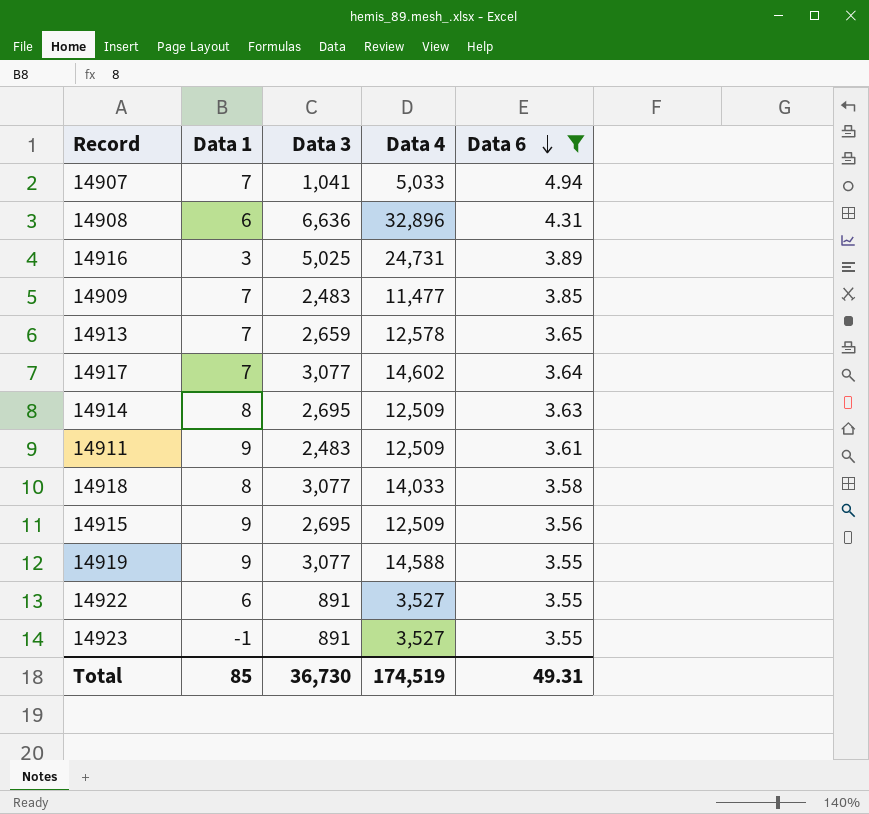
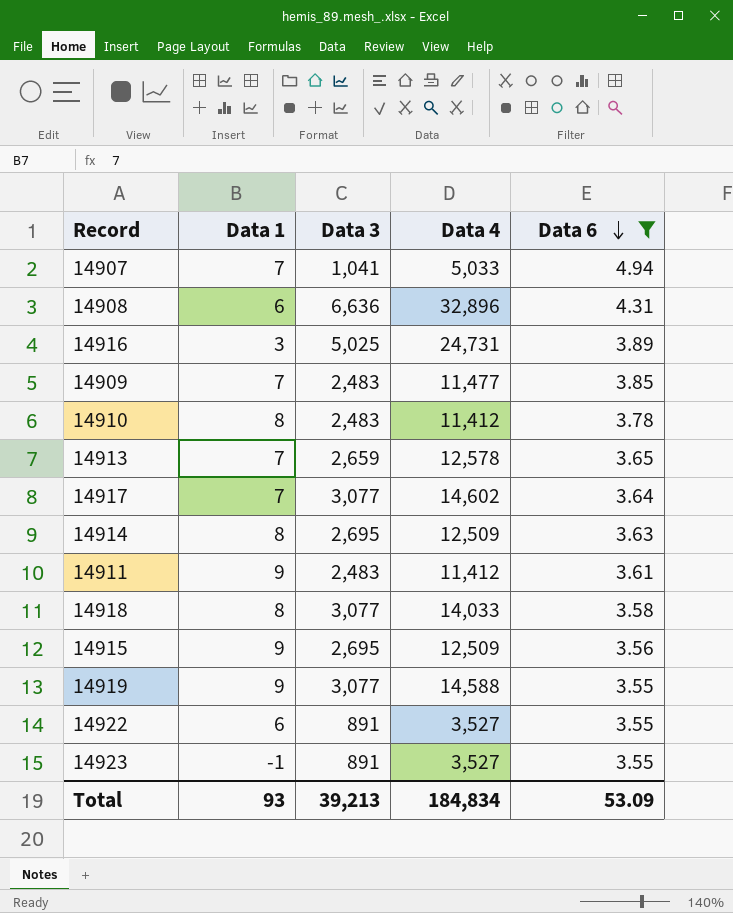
row 14910: none -> 8 | 2,483 | 11,412 | 3.78
14911 | Data 4: 12,509 -> 11,412
Total | Data 1: 85 -> 93
Total | Data 3: 36,730 -> 39,213
Total | Data 4: 174,519 -> 184,834
Total | Data 6: 49.31 -> 53.09

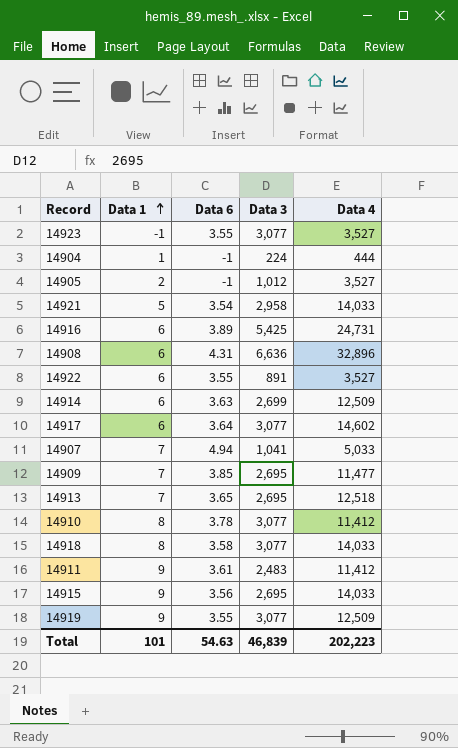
filter: Data 6 >= 3.55 -> none
row order: Data 6 descending -> Data 1 ascending
column Data 6 | position: 5 -> 3
14923 | Data 3: 891 -> 3,077
14916 | Data 1: 3 -> 6
14916 | Data 3: 5,025 -> 5,425
14914 | Data 1: 8 -> 6
14914 | Data 3: 2,695 -> 2,699
14917 | Data 1: 7 -> 6
14909 | Data 3: 2,483 -> 2,695
14913 | Data 3: 2,659 -> 2,695
14913 | Data 4: 12,578 -> 12,518
14910 | Data 3: 2,483 -> 3,077
14915 | Data 4: 12,509 -> 14,033
14919 | Data 4: 14,588 -> 12,509
Total | Data 1: 93 -> 101
Total | Data 6: 53.09 -> 54.63
Total | Data 3: 39,213 -> 46,839
Total | Data 4: 184,834 -> 202,223

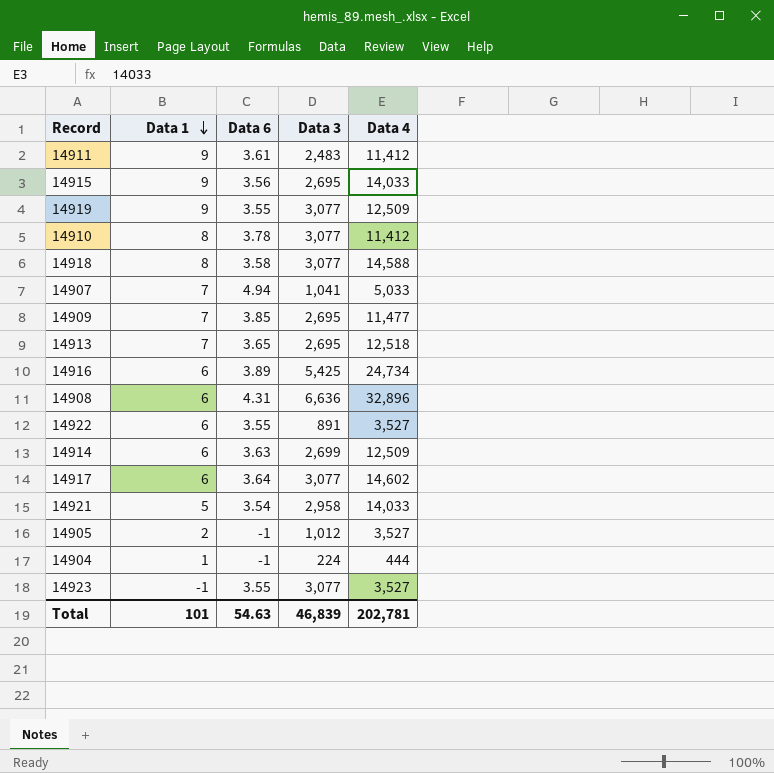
row order: Data 1 ascending -> Data 1 descending
14918 | Data 4: 14,033 -> 14,588
14916 | Data 4: 24,731 -> 24,734
Total | Data 4: 202,223 -> 202,781

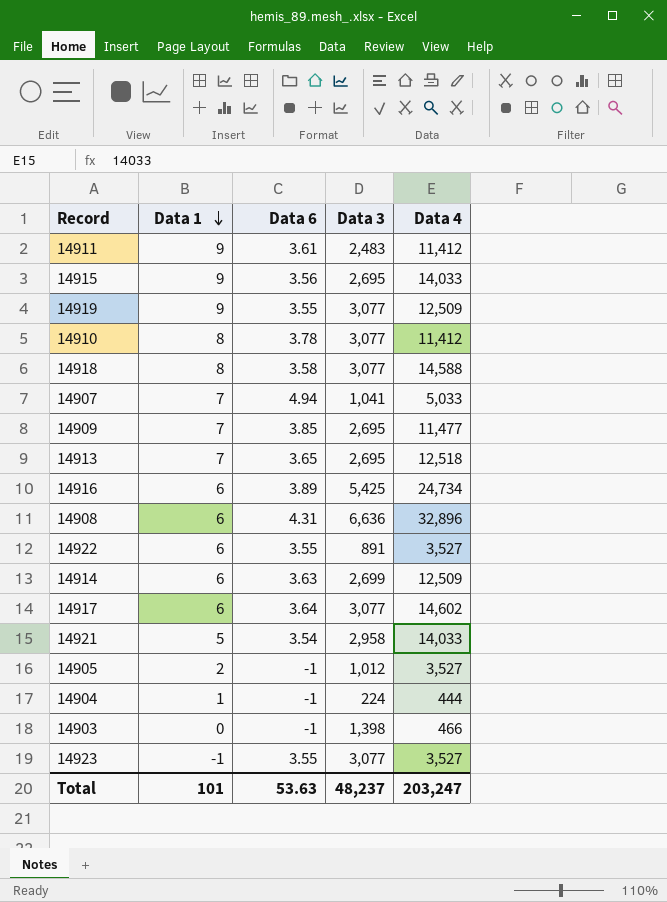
row 14903: none -> 0 | -1 | 1,398 | 466
Total | Data 6: 54.63 -> 53.63
Total | Data 3: 46,839 -> 48,237
Total | Data 4: 202,781 -> 203,247

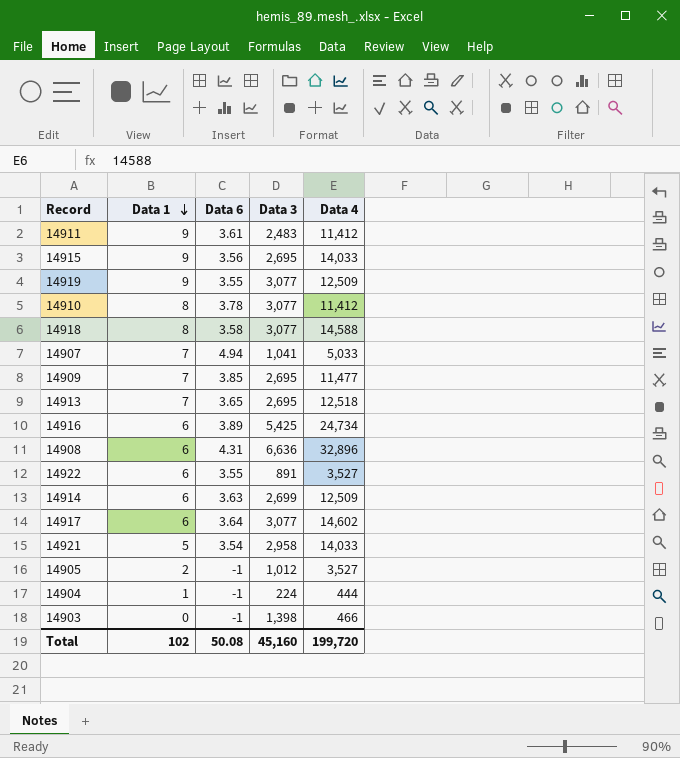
row 14923: -1 | 3.55 | 3,077 | 3,527 -> none
Total | Data 1: 101 -> 102
Total | Data 6: 53.63 -> 50.08
Total | Data 3: 48,237 -> 45,160
Total | Data 4: 203,247 -> 199,720

